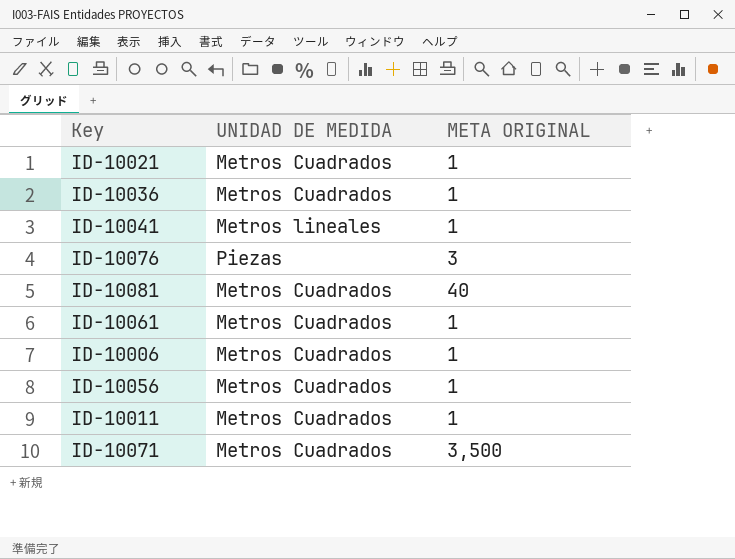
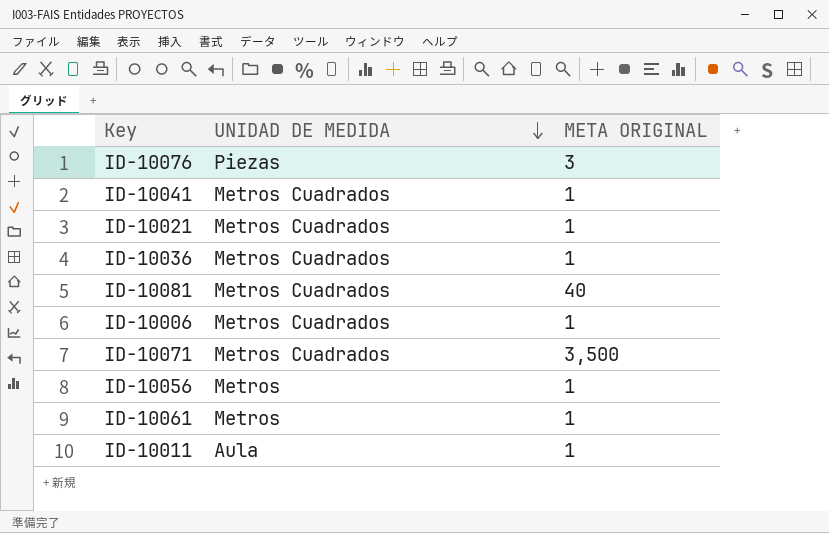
row order: none -> UNIDAD DE MEDIDA descending
ID-10041 | UNIDAD DE MEDIDA: Metros lineales -> Metros Cuadrados
ID-10056 | UNIDAD DE MEDIDA: Metros Cuadrados -> Metros
ID-10061 | UNIDAD DE MEDIDA: Metros Cuadrados -> Metros
ID-10011 | UNIDAD DE MEDIDA: Metros Cuadrados -> Aula

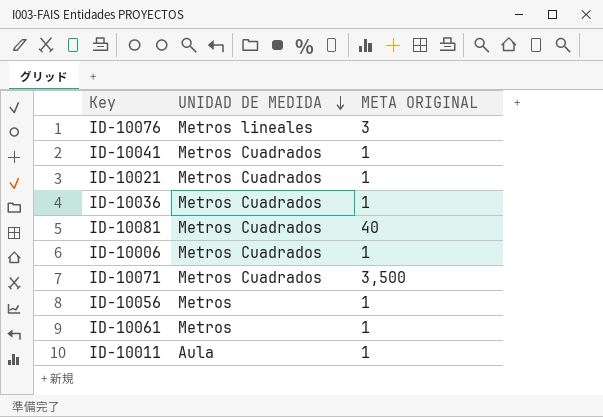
ID-10076 | UNIDAD DE MEDIDA: Piezas -> Metros lineales

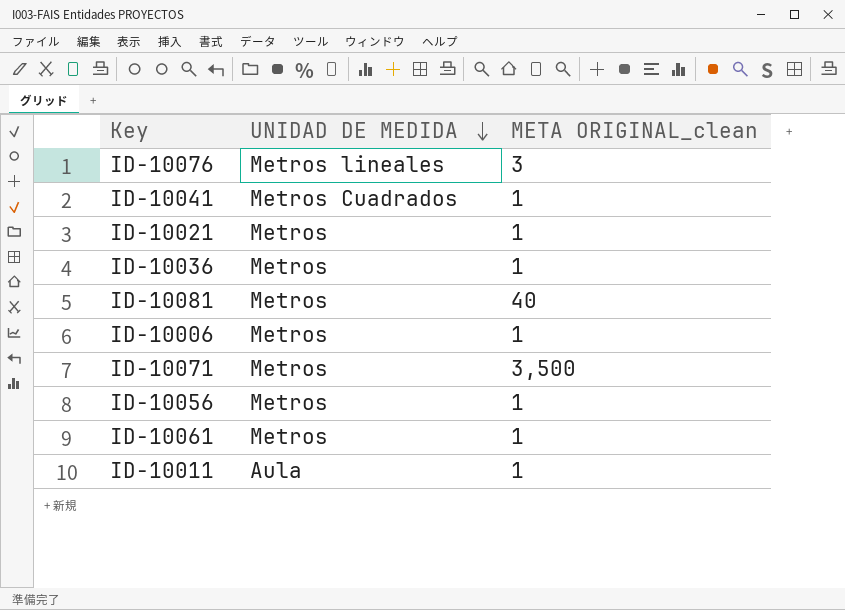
column name: META ORIGINAL -> META ORIGINAL_clean
ID-10021 | UNIDAD DE MEDIDA: Metros Cuadrados -> Metros
ID-10036 | UNIDAD DE MEDIDA: Metros Cuadrados -> Metros
ID-10081 | UNIDAD DE MEDIDA: Metros Cuadrados -> Metros
ID-10006 | UNIDAD DE MEDIDA: Metros Cuadrados -> Metros
ID-10071 | UNIDAD DE MEDIDA: Metros Cuadrados -> Metros

